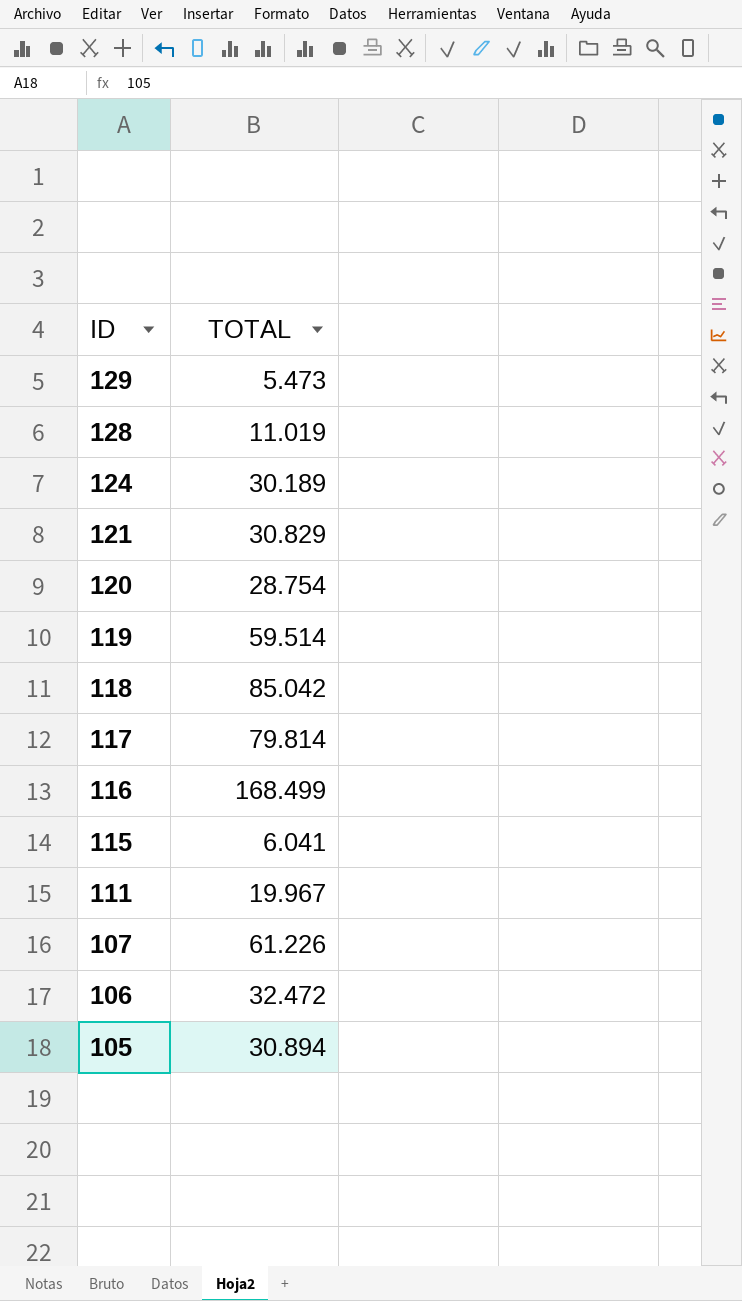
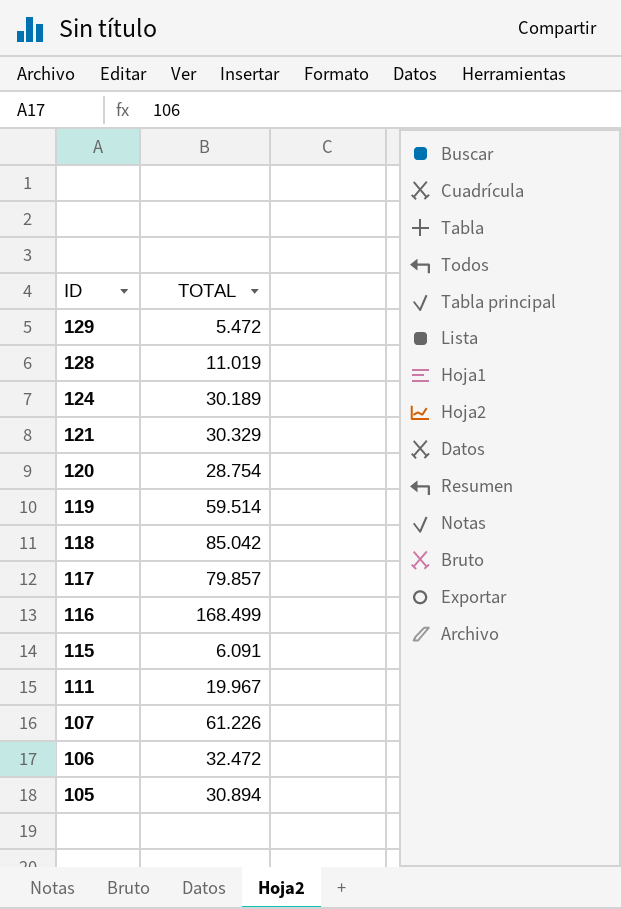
129 | TOTAL: 5.473 -> 5.472
121 | TOTAL: 30.829 -> 30.329
117 | TOTAL: 79.814 -> 79.857
115 | TOTAL: 6.041 -> 6.091

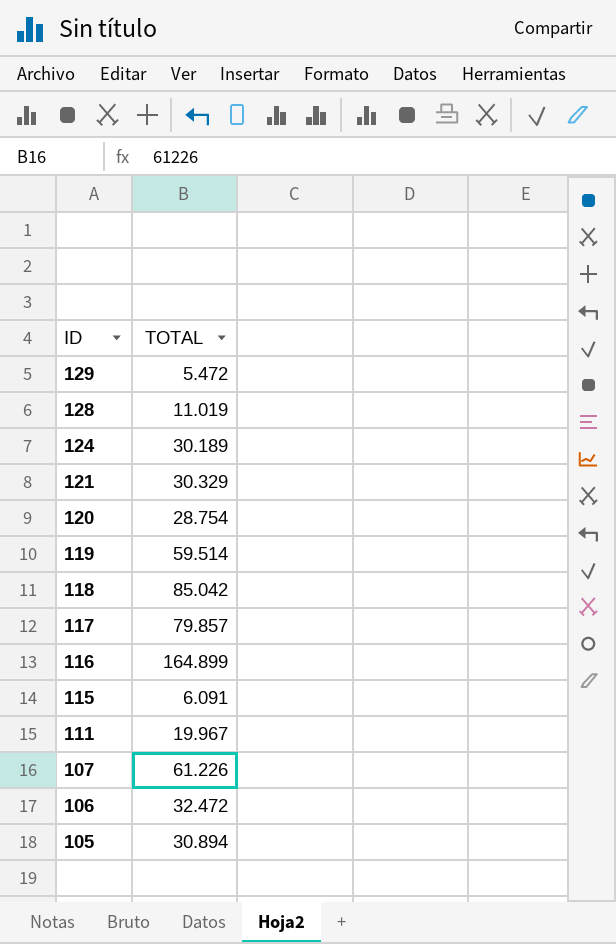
116 | TOTAL: 168.499 -> 164.899

